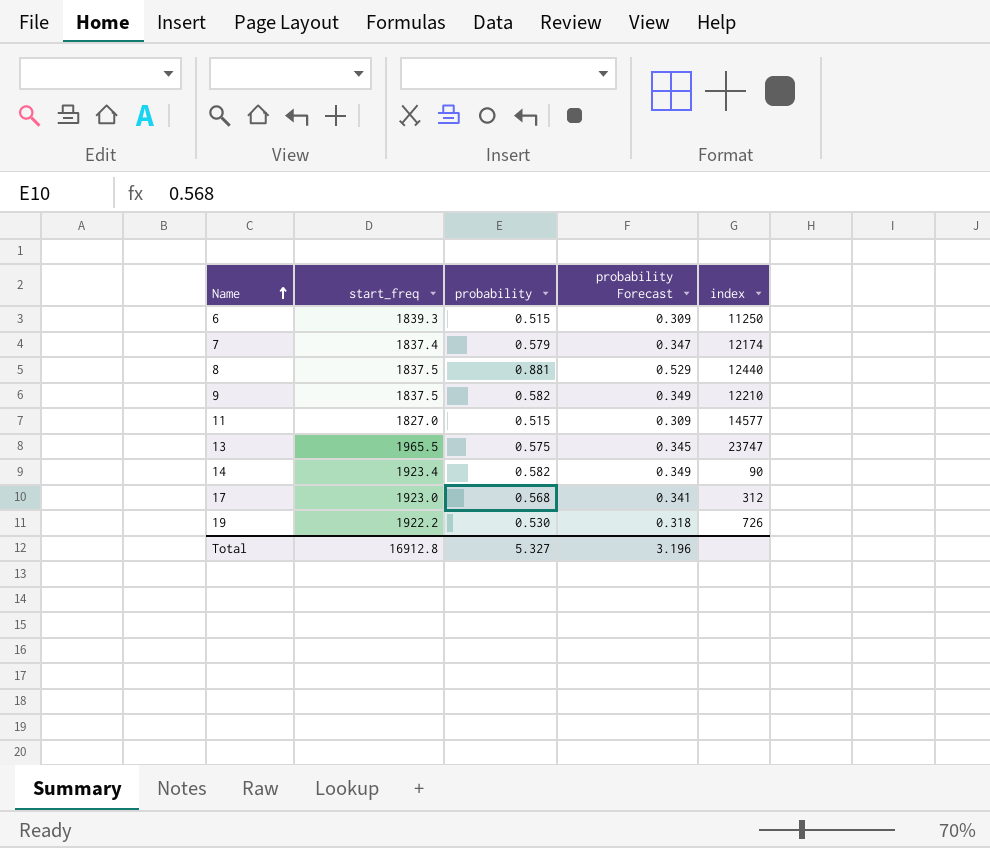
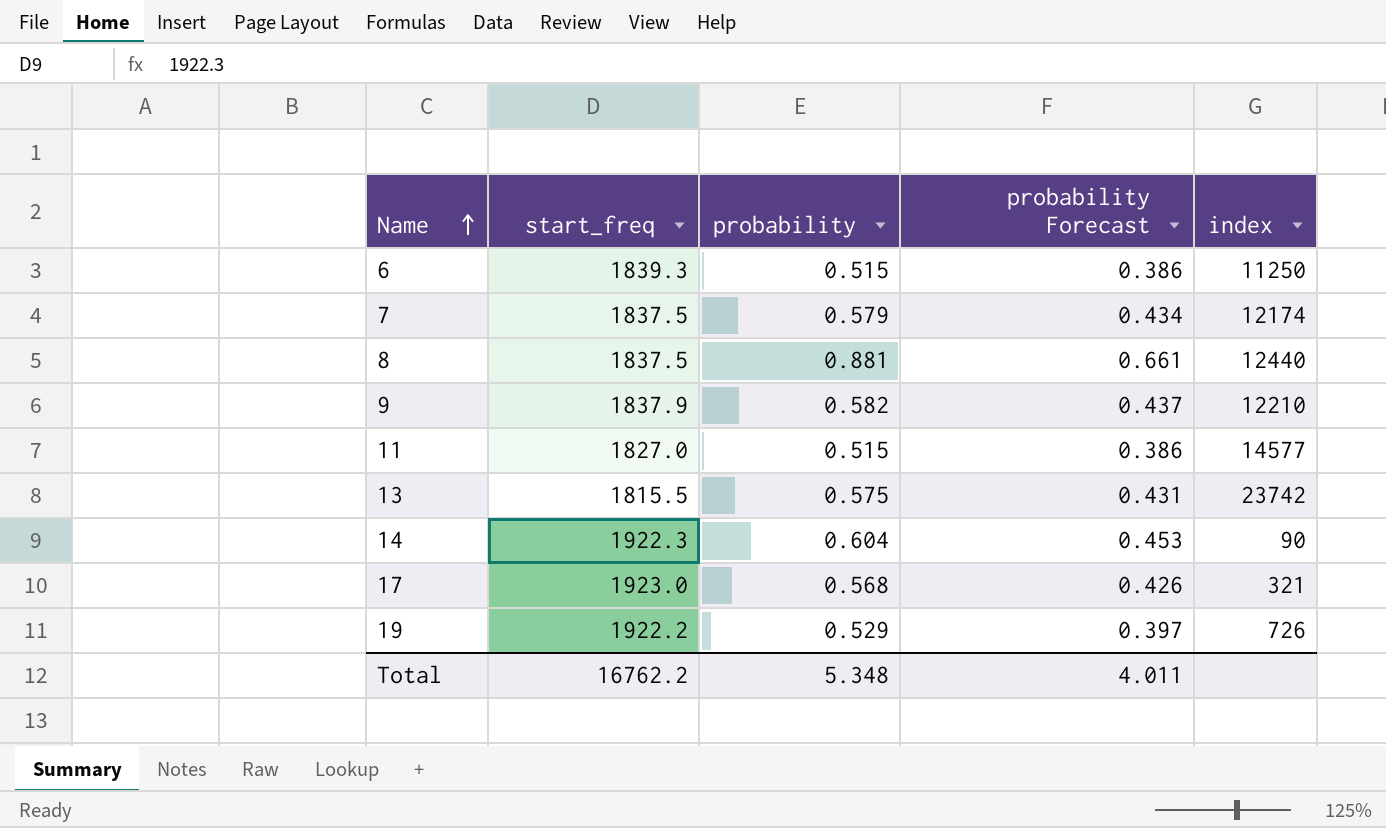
column probability Forecast | formula: [probability] * 0.6 -> [probability] * 0.75
7 | start_freq: 1837.4 -> 1837.5
9 | start_freq: 1837.5 -> 1837.9
13 | start_freq: 1965.5 -> 1815.5
13 | index: 23747 -> 23742
14 | start_freq: 1923.4 -> 1922.3
14 | probability: 0.582 -> 0.604
17 | index: 312 -> 321
19 | probability: 0.530 -> 0.529
Total | start_freq: 16912.8 -> 16762.2
Total | probability: 5.327 -> 5.348
Total | probability Forecast: 3.196 -> 4.011

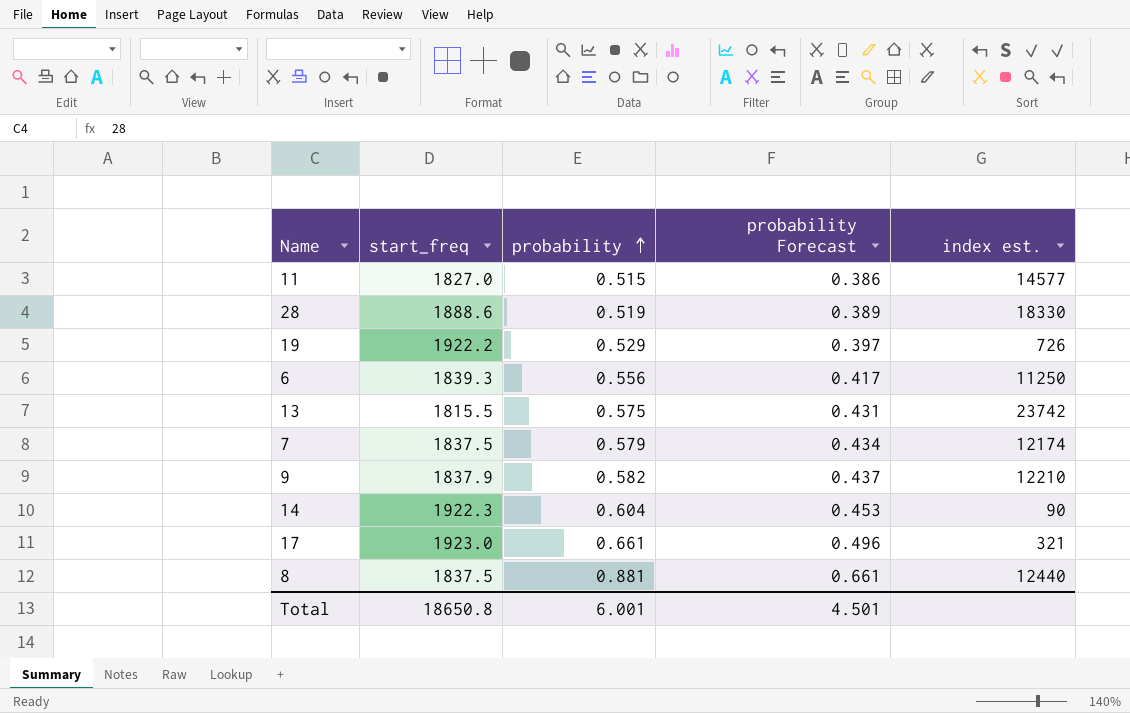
row order: Name ascending -> probability ascending
column name: index -> index est.
row 28: none -> 1888.6 | 0.519 | 0.389 | 18330
6 | probability: 0.515 -> 0.556
6 | probability Forecast: 0.386 -> 0.417
17 | probability: 0.568 -> 0.661
17 | probability Forecast: 0.426 -> 0.496
Total | start_freq: 16762.2 -> 18650.8
Total | probability: 5.348 -> 6.001
Total | probability Forecast: 4.011 -> 4.501

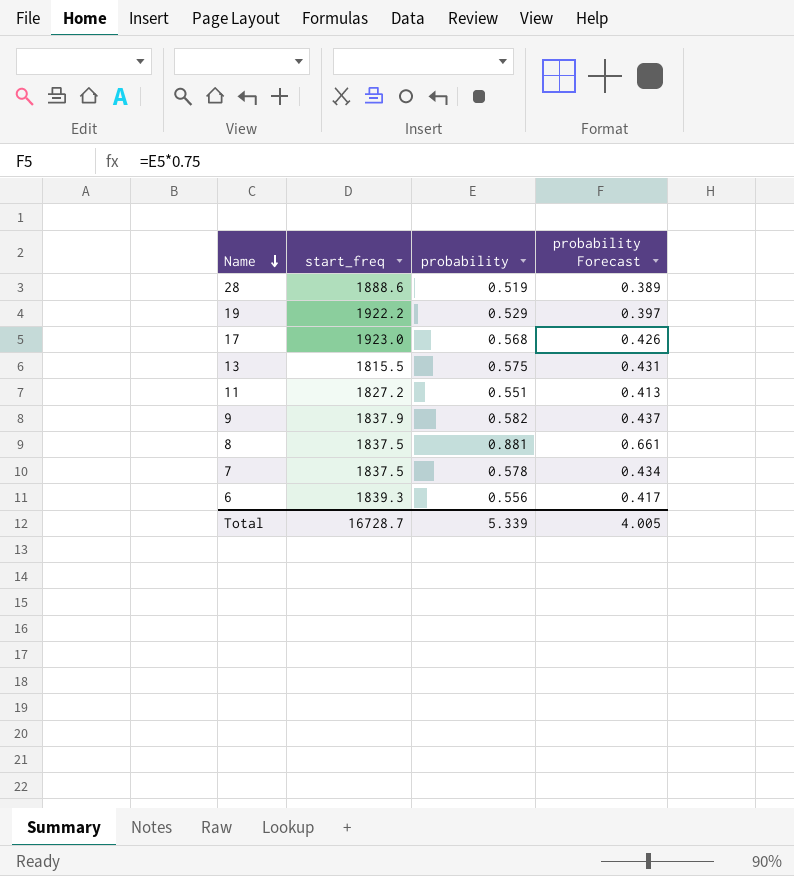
row order: probability ascending -> Name descending
column index est. | position: 5 -> none
row 14: 1922.3 | 0.604 | 0.453 | 90 -> none
17 | probability: 0.661 -> 0.568
17 | probability Forecast: 0.496 -> 0.426
11 | start_freq: 1827.0 -> 1827.2
11 | probability: 0.515 -> 0.551
11 | probability Forecast: 0.386 -> 0.413
7 | probability: 0.579 -> 0.578
Total | start_freq: 18650.8 -> 16728.7
Total | probability: 6.001 -> 5.339
Total | probability Forecast: 4.501 -> 4.005

